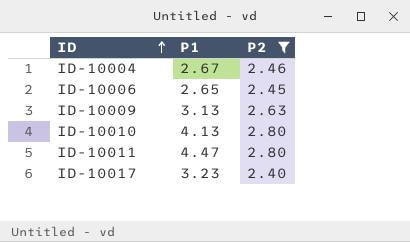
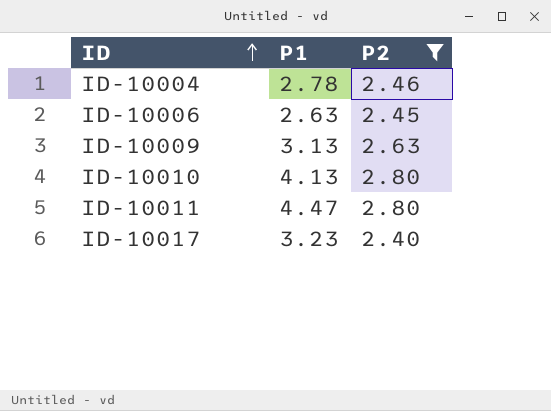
ID-10004 | P1: 2.67 -> 2.78
ID-10006 | P1: 2.65 -> 2.63

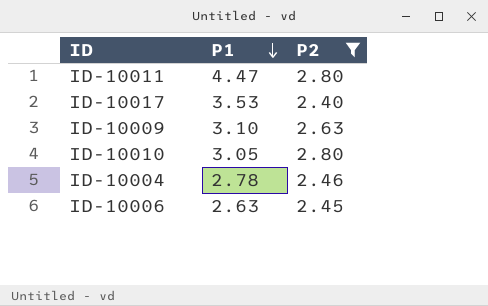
row order: ID ascending -> P1 descending
ID-10017 | P1: 3.23 -> 3.53
ID-10009 | P1: 3.13 -> 3.10
ID-10010 | P1: 4.13 -> 3.05

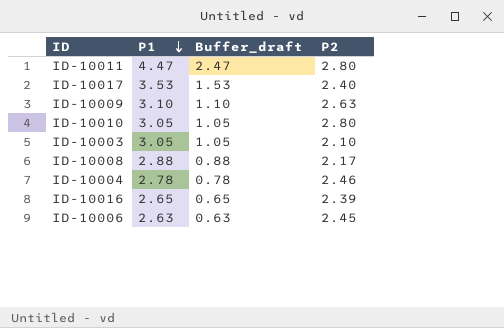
filter: P2 >= 2.40 -> none
column Buffer_draft | formula: none -> [P1] - 2

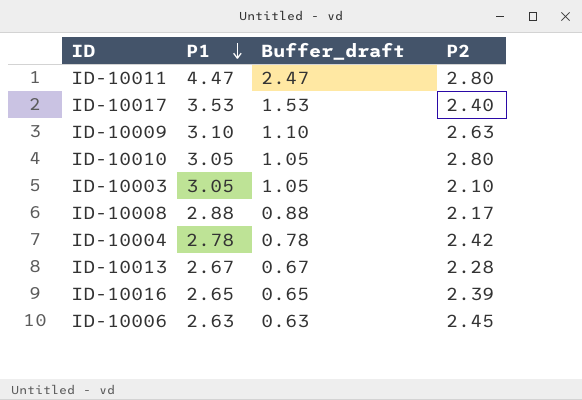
ID-10004 | P2: 2.46 -> 2.42
row ID-10013: none -> 2.67 | 0.67 | 2.28

